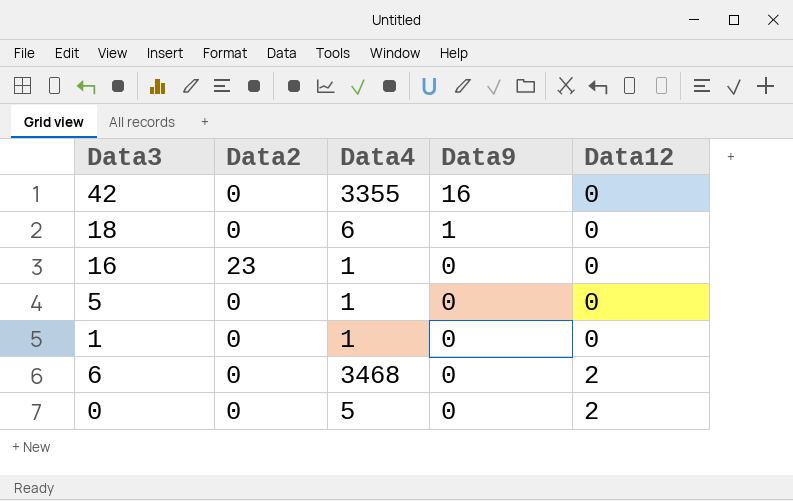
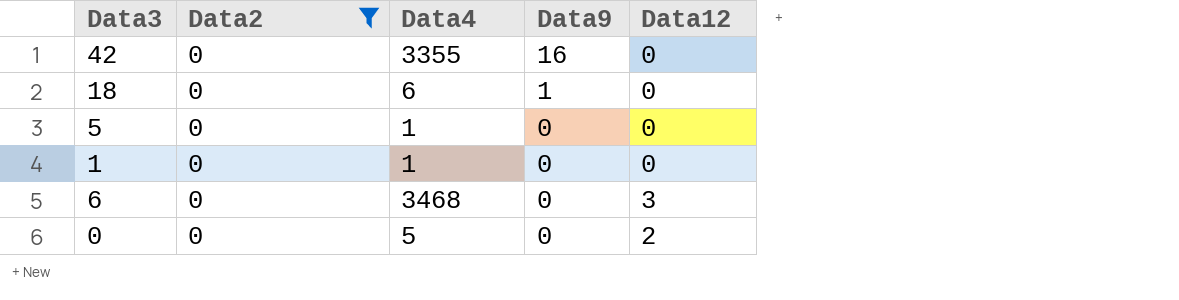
filter: none -> Data2 = 0
6 | Data12: 2 -> 3

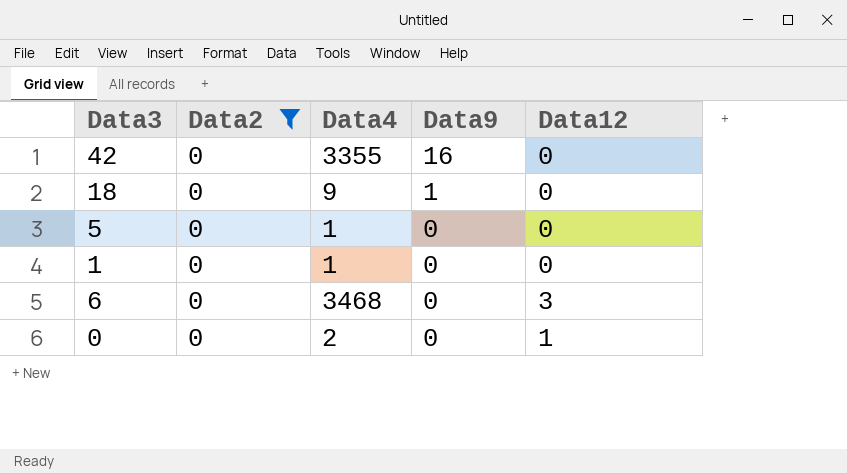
18 | Data4: 6 -> 9
0 | Data4: 5 -> 2
0 | Data12: 2 -> 1

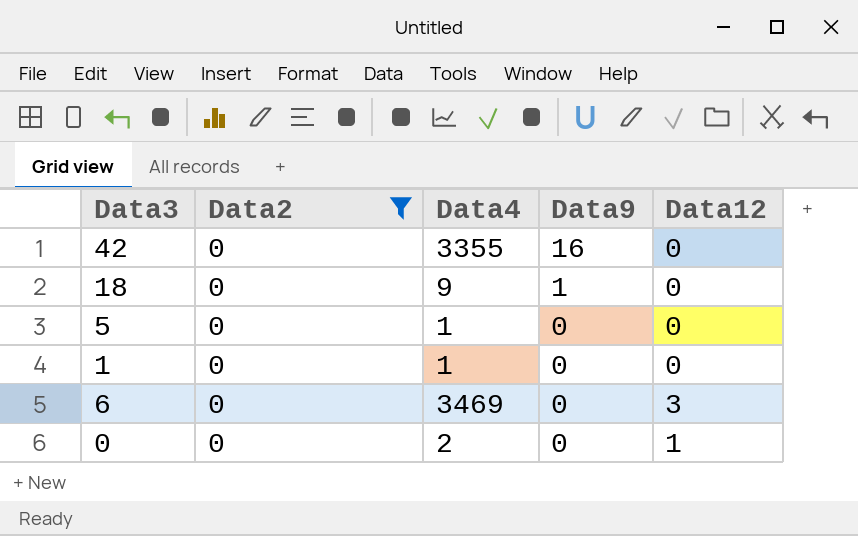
6 | Data4: 3468 -> 3469

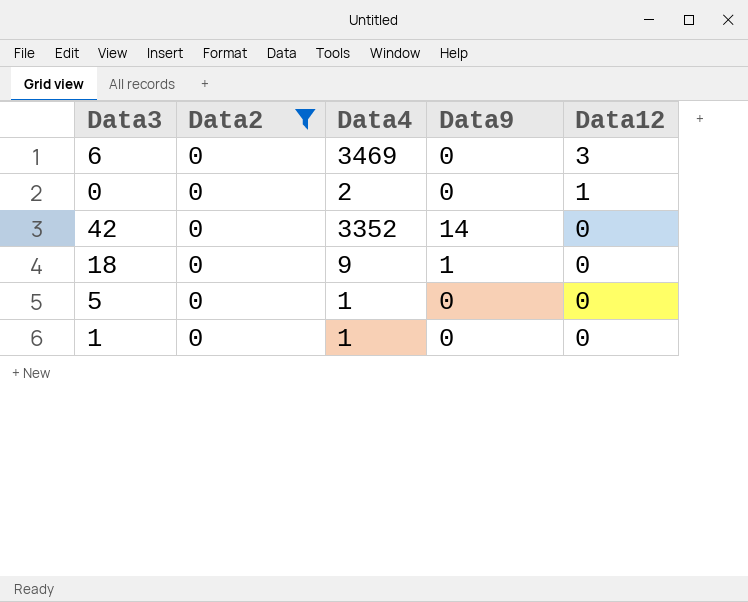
row order: Data9 descending -> Data12 descending
42 | Data4: 3355 -> 3352
42 | Data9: 16 -> 14

